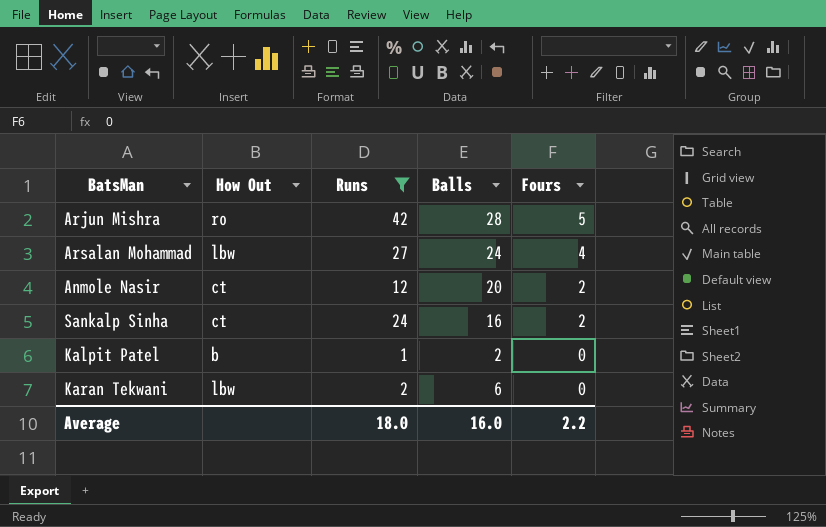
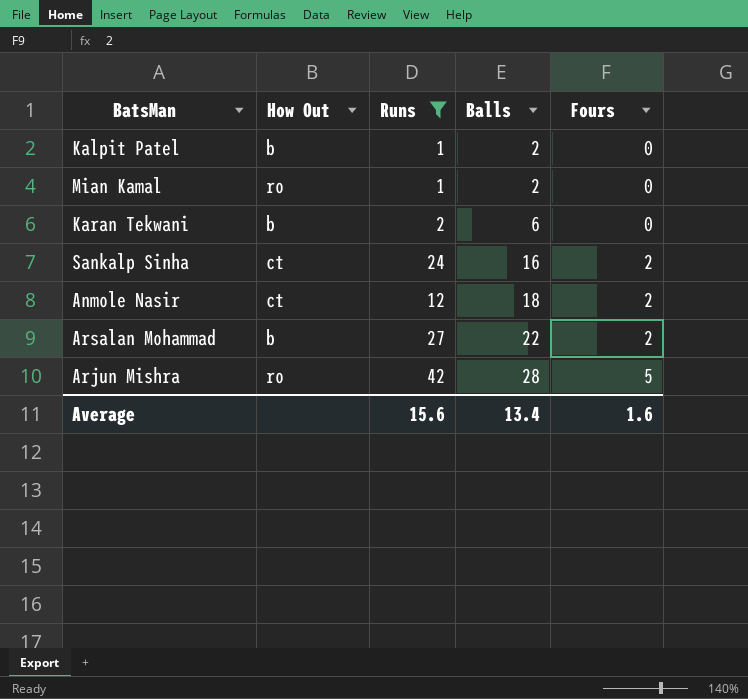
row order: Fours descending -> Balls ascending
row Mian Kamal: none -> ro | 1 | 2 | 0
Karan Tekwani | How Out: lbw -> b
Anmole Nasir | Balls: 20 -> 18
Arsalan Mohammad | How Out: lbw -> b
Arsalan Mohammad | Balls: 24 -> 22
Arsalan Mohammad | Fours: 4 -> 2
Average | Runs: 18.0 -> 15.6
Average | Balls: 16.0 -> 13.4
Average | Fours: 2.2 -> 1.6

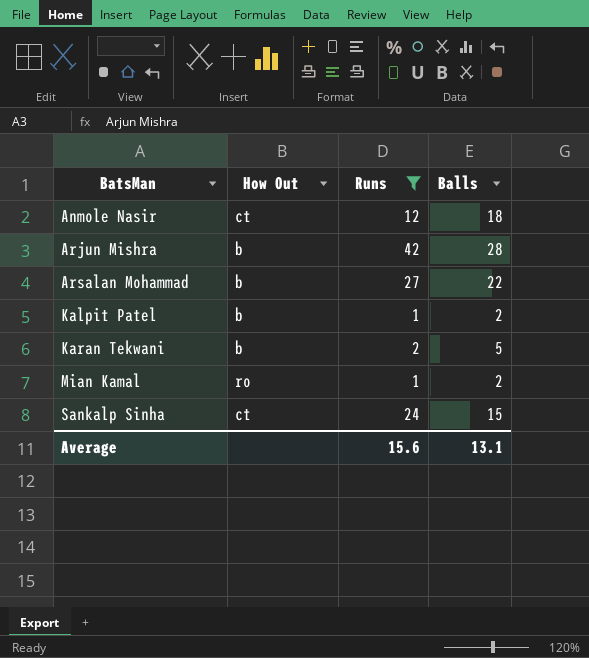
row order: Balls ascending -> BatsMan ascending
column Fours | position: 5 -> none
Arjun Mishra | How Out: ro -> b
Karan Tekwani | Balls: 6 -> 5
Sankalp Sinha | Balls: 16 -> 15
Average | Balls: 13.4 -> 13.1

